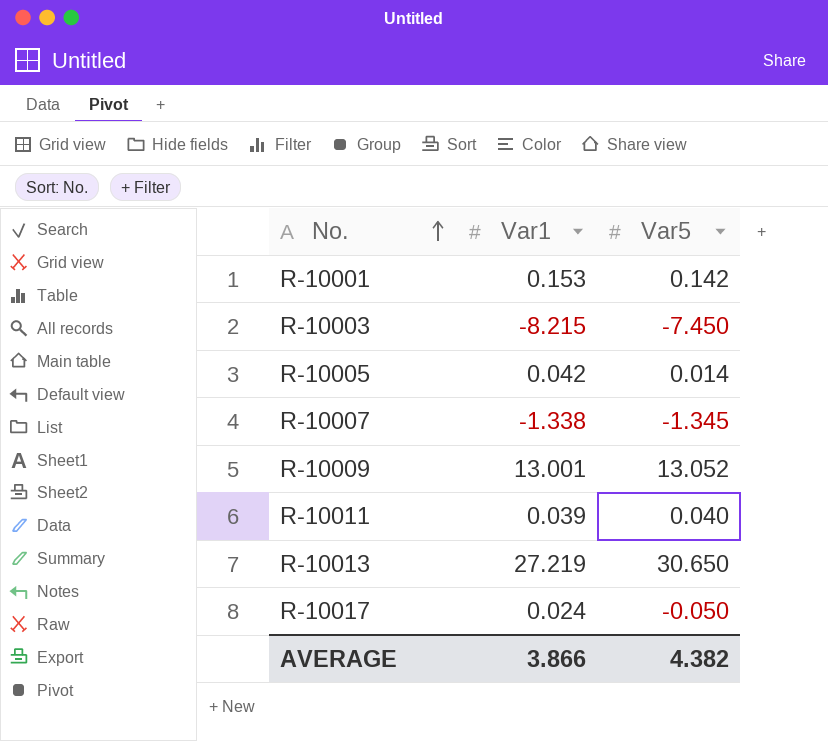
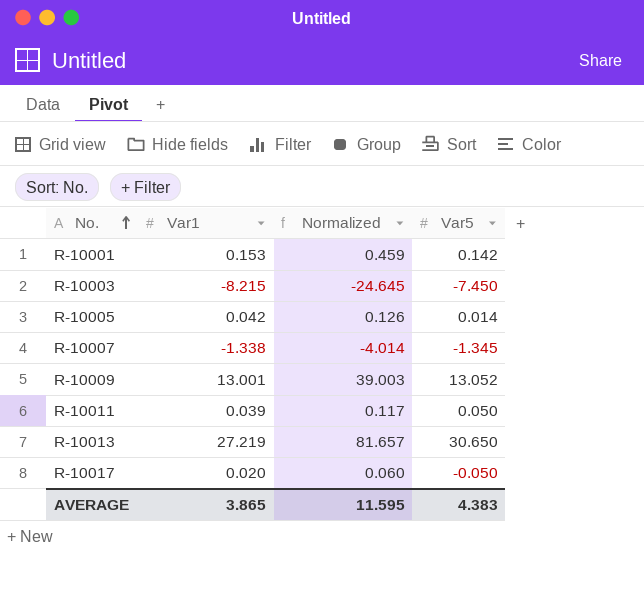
column Normalized | formula: none -> [Var1] * 3
R-10011 | Var5: 0.040 -> 0.050
R-10017 | Var1: 0.024 -> 0.020
AVERAGE | Var1: 3.866 -> 3.865
AVERAGE | Var5: 4.382 -> 4.383

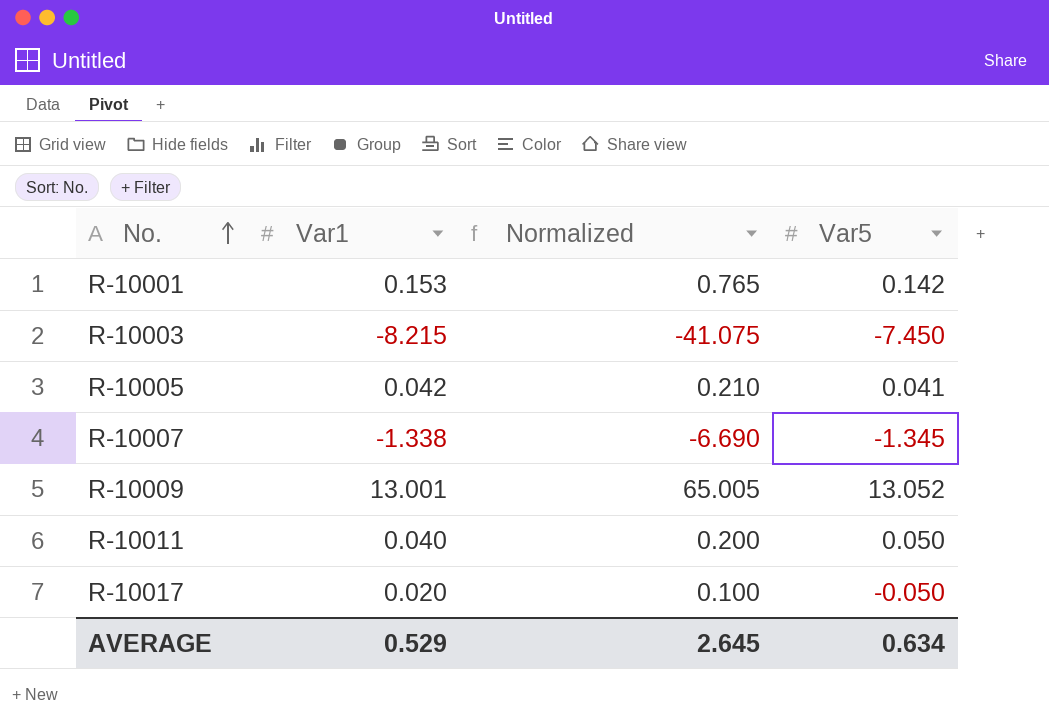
column Normalized | formula: [Var1] * 3 -> [Var1] * 5
row R-10013: 27.219 | 81.657 | 30.650 -> none
R-10005 | Var5: 0.014 -> 0.041
R-10011 | Var1: 0.039 -> 0.040
AVERAGE | Var1: 3.865 -> 0.529
AVERAGE | Normalized: 11.595 -> 2.645
AVERAGE | Var5: 4.383 -> 0.634

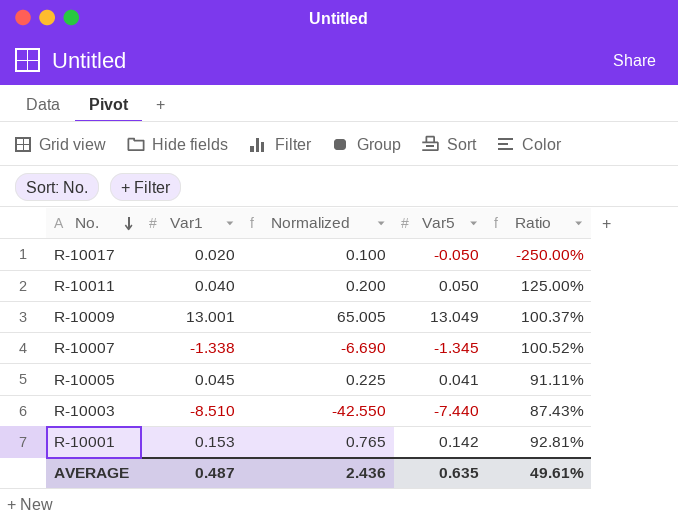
row order: No. ascending -> No. descending
column Ratio | formula: none -> [Var5] / [Var1]
R-10009 | Var5: 13.052 -> 13.049
R-10005 | Var1: 0.042 -> 0.045
R-10005 | Normalized: 0.210 -> 0.225
R-10003 | Var1: -8.215 -> -8.510
R-10003 | Normalized: -41.075 -> -42.550
R-10003 | Var5: -7.450 -> -7.440
AVERAGE | Var1: 0.529 -> 0.487
AVERAGE | Normalized: 2.645 -> 2.436
AVERAGE | Var5: 0.634 -> 0.635

